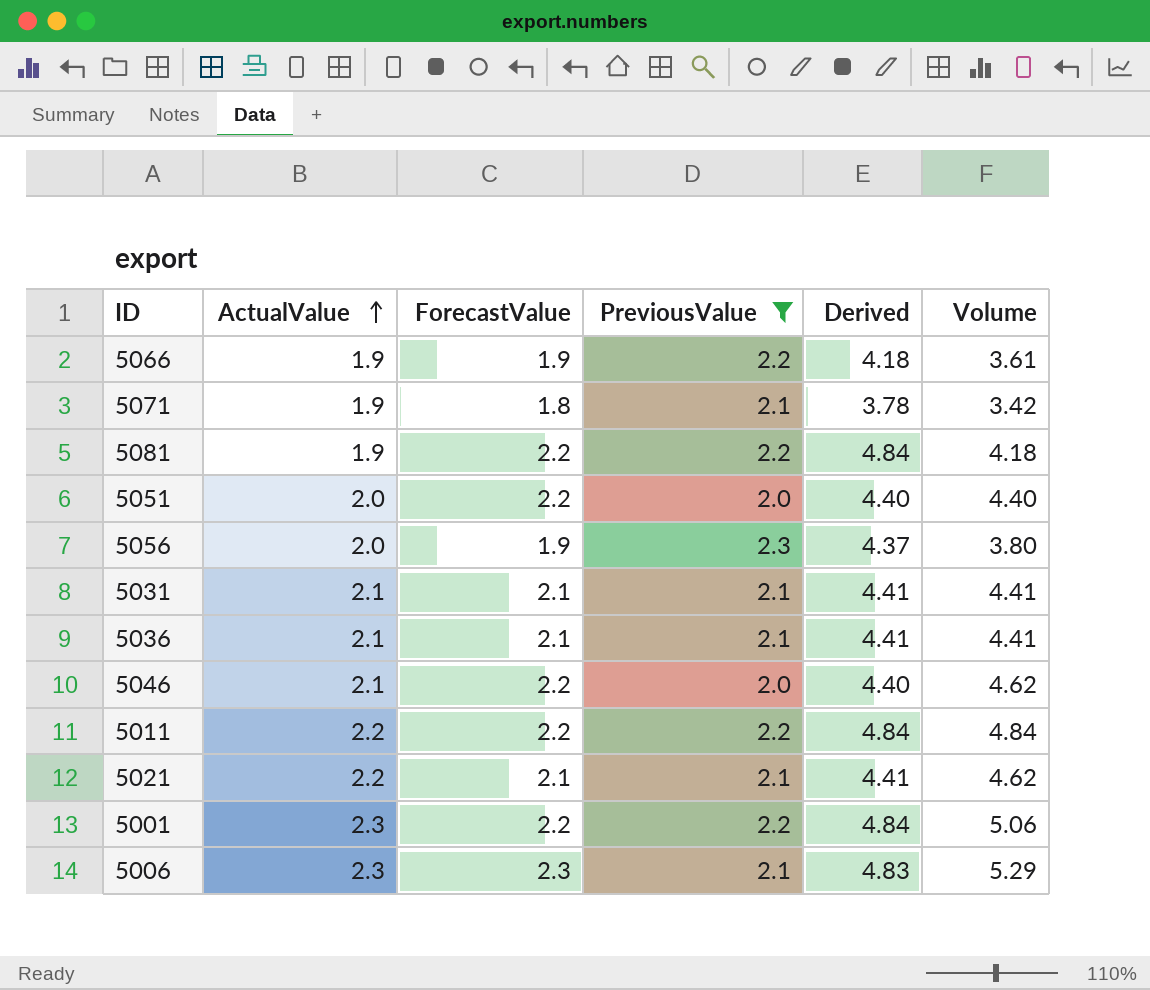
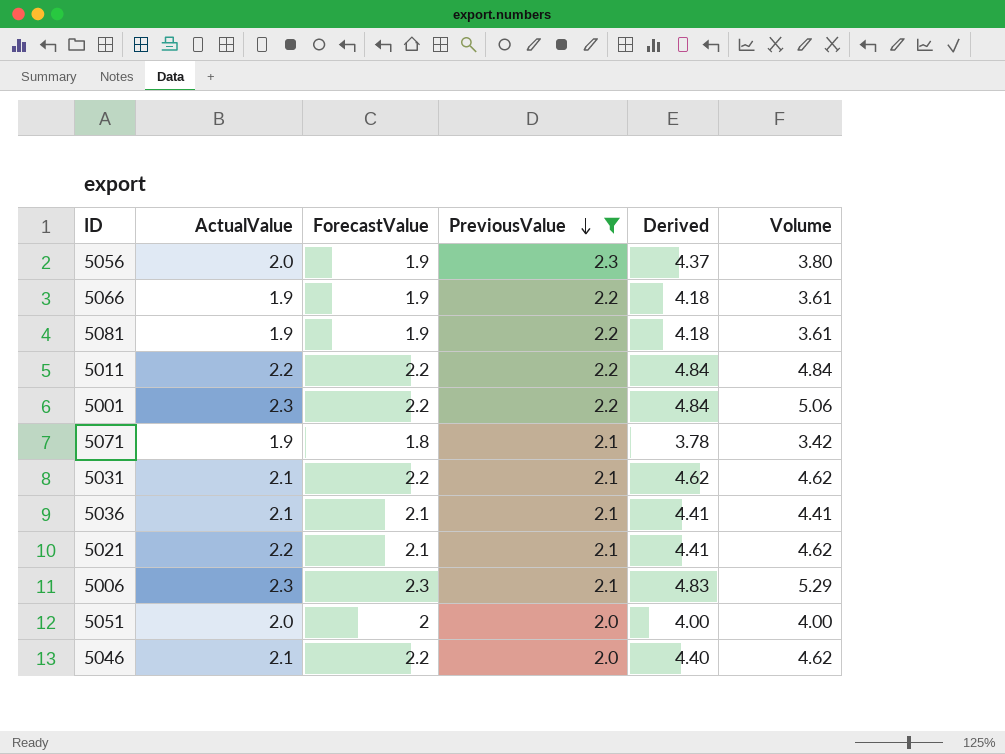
row order: ActualValue ascending -> PreviousValue descending
5081 | ForecastValue: 2.2 -> 1.9
5081 | Derived: 4.84 -> 4.18
5081 | Volume: 4.18 -> 3.61
5031 | ForecastValue: 2.1 -> 2.2
5031 | Derived: 4.41 -> 4.62
5031 | Volume: 4.41 -> 4.62
5051 | ForecastValue: 2.2 -> 2
5051 | Derived: 4.40 -> 4.00
5051 | Volume: 4.40 -> 4.00

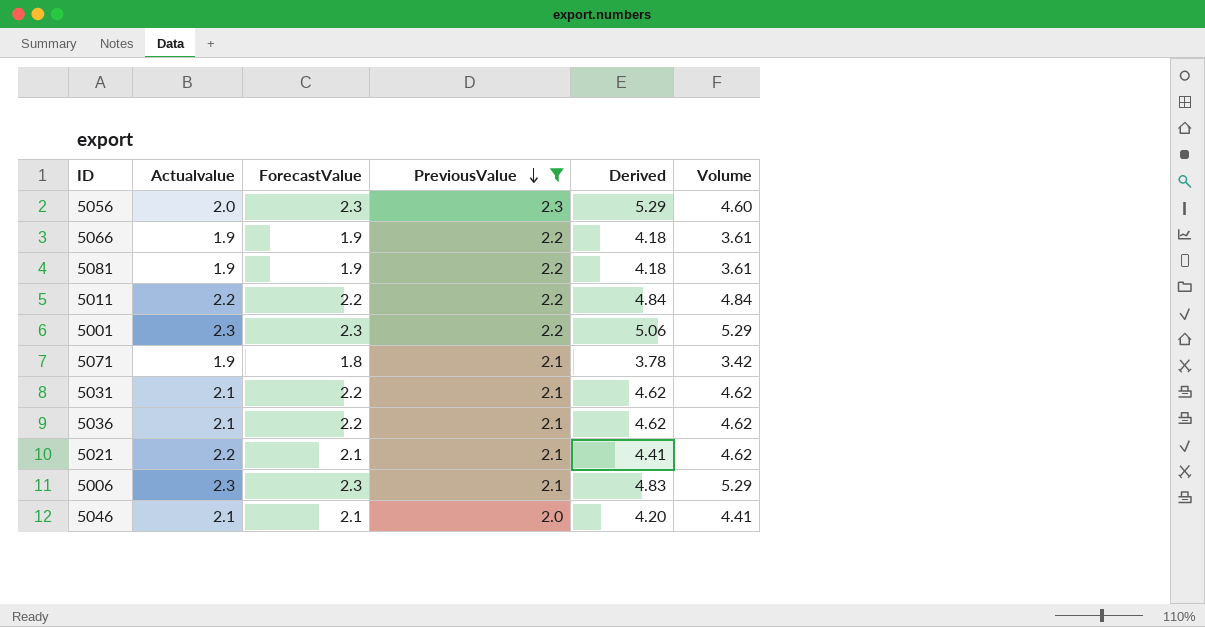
column name: ActualValue -> Actualvalue
row 5051: 2.0 | 2 | 2.0 | 4.00 | 4.00 -> none
5056 | ForecastValue: 1.9 -> 2.3
5056 | Derived: 4.37 -> 5.29
5056 | Volume: 3.80 -> 4.60
5001 | ForecastValue: 2.2 -> 2.3
5001 | Derived: 4.84 -> 5.06
5001 | Volume: 5.06 -> 5.29
5036 | ForecastValue: 2.1 -> 2.2
5036 | Derived: 4.41 -> 4.62
5036 | Volume: 4.41 -> 4.62
5046 | ForecastValue: 2.2 -> 2.1
5046 | Derived: 4.40 -> 4.20
5046 | Volume: 4.62 -> 4.41

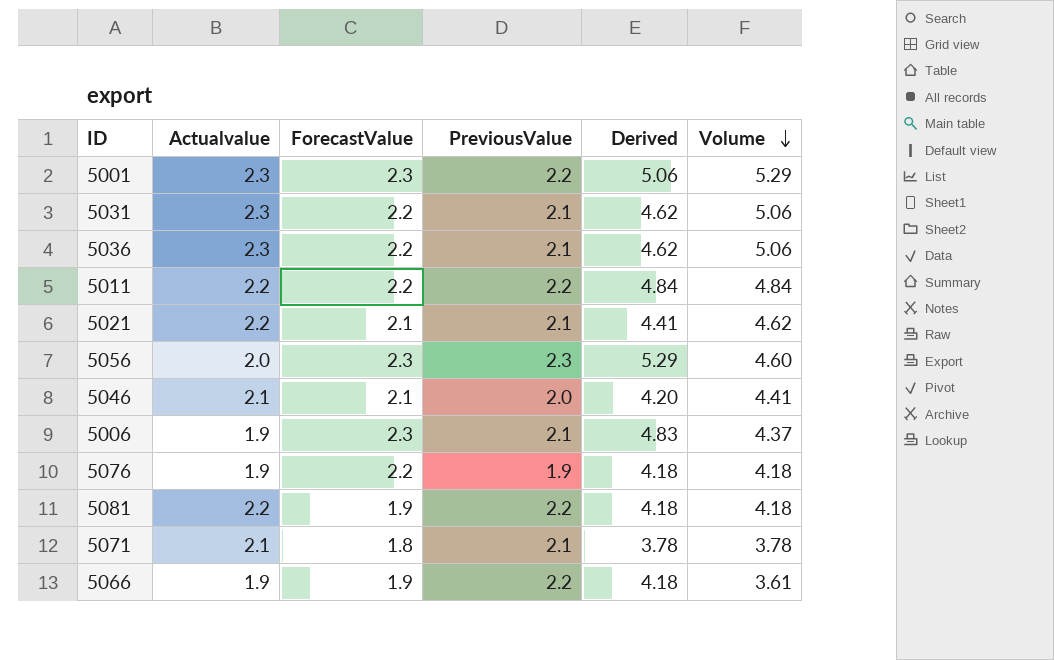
filter: PreviousValue != 1.9 -> none
row order: PreviousValue descending -> Volume descending
5031 | Actualvalue: 2.1 -> 2.3
5031 | Volume: 4.62 -> 5.06
5036 | Actualvalue: 2.1 -> 2.3
5036 | Volume: 4.62 -> 5.06
5006 | Actualvalue: 2.3 -> 1.9
5006 | Volume: 5.29 -> 4.37
5081 | Actualvalue: 1.9 -> 2.2
5081 | Volume: 3.61 -> 4.18
5071 | Actualvalue: 1.9 -> 2.1
5071 | Volume: 3.42 -> 3.78

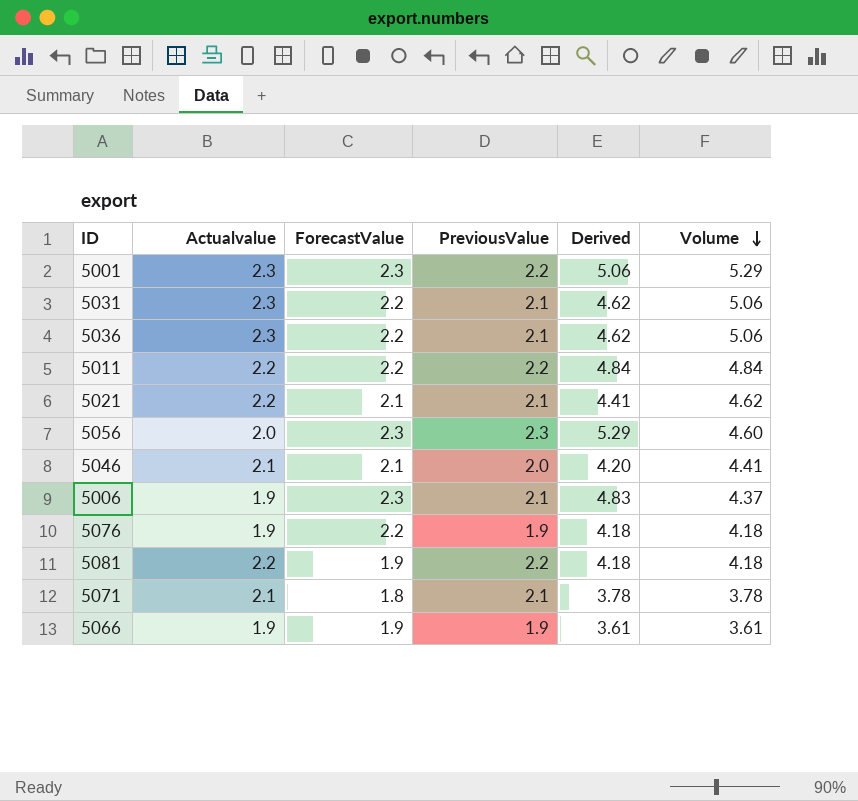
5066 | PreviousValue: 2.2 -> 1.9
5066 | Derived: 4.18 -> 3.61

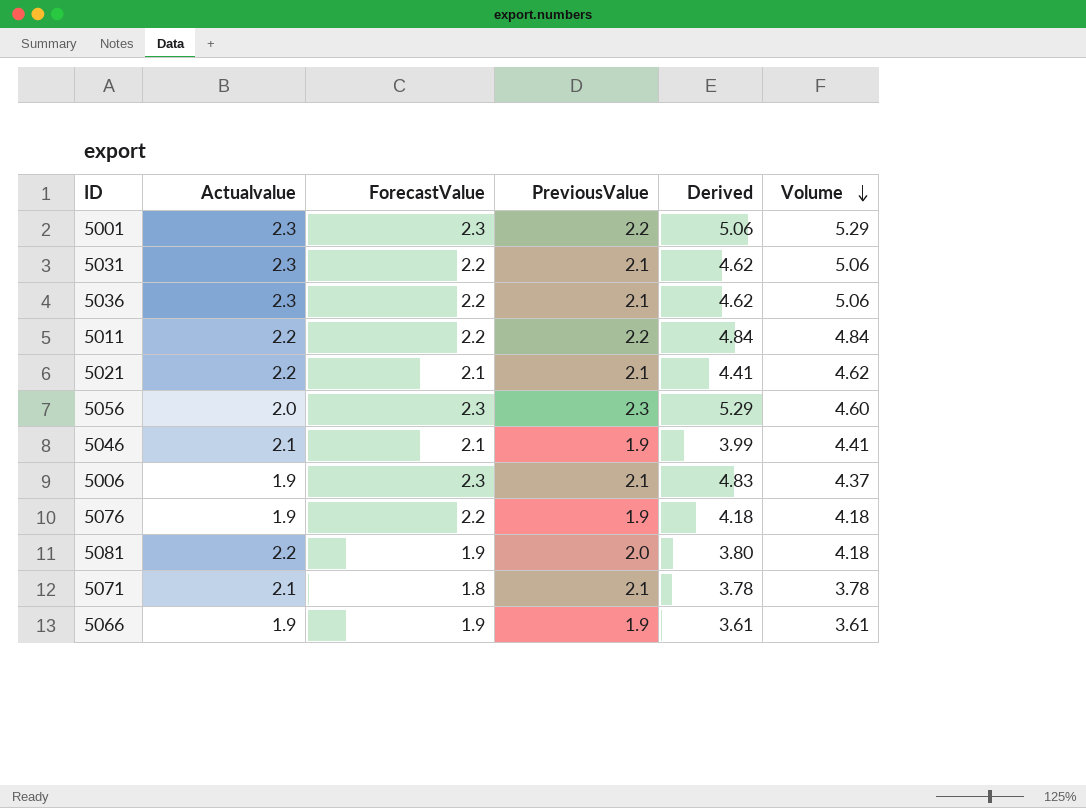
5046 | PreviousValue: 2.0 -> 1.9
5046 | Derived: 4.20 -> 3.99
5081 | PreviousValue: 2.2 -> 2.0
5081 | Derived: 4.18 -> 3.80

